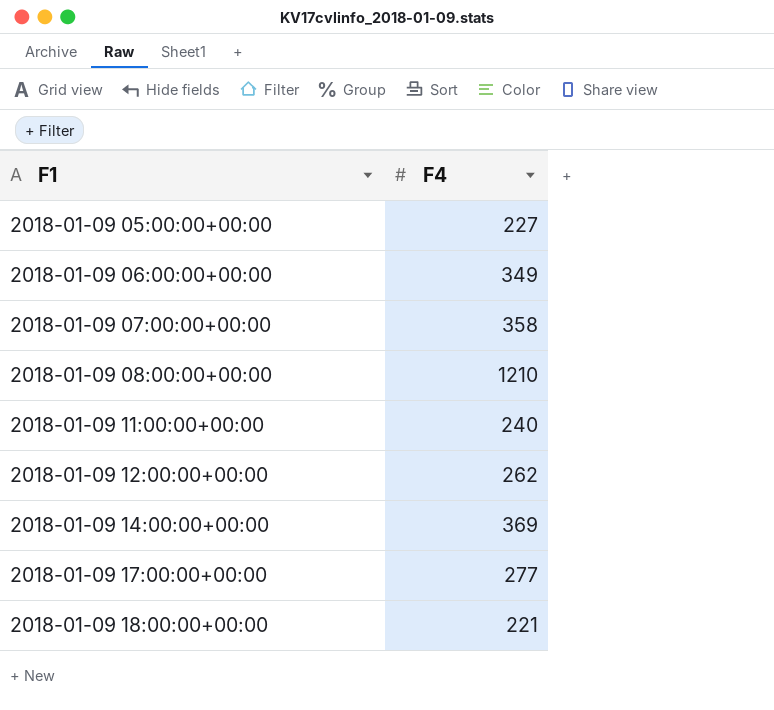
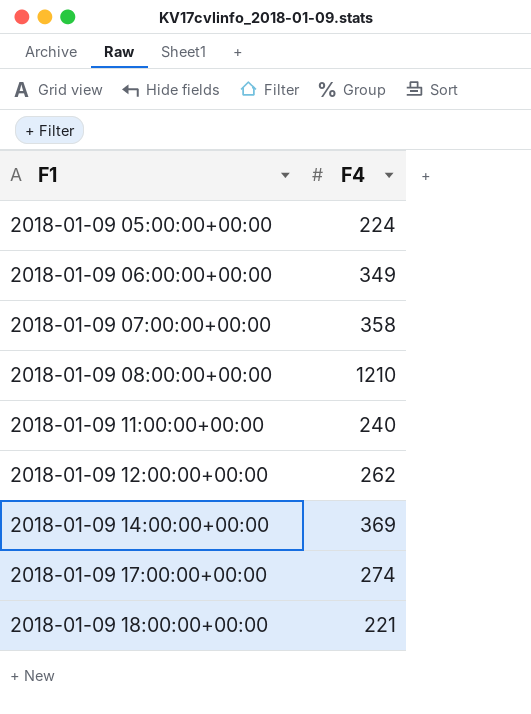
2018-01-09 05:00:00+00:00 | F4: 227 -> 224
2018-01-09 17:00:00+00:00 | F4: 277 -> 274

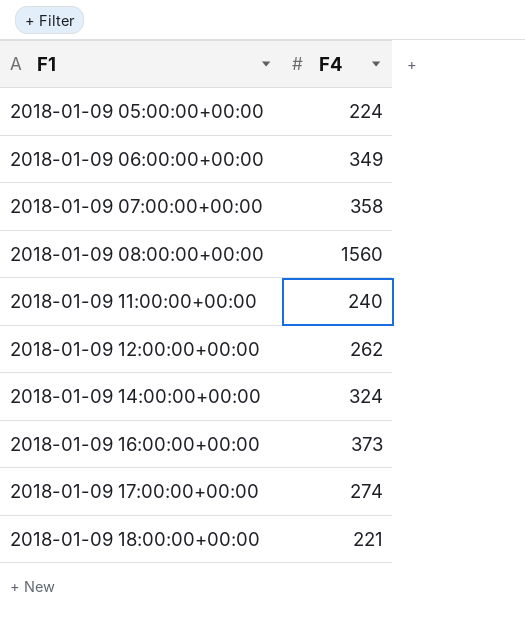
2018-01-09 08:00:00+00:00 | F4: 1210 -> 1560
2018-01-09 14:00:00+00:00 | F4: 369 -> 324
row 2018-01-09 16:00:00+00:00: none -> 373

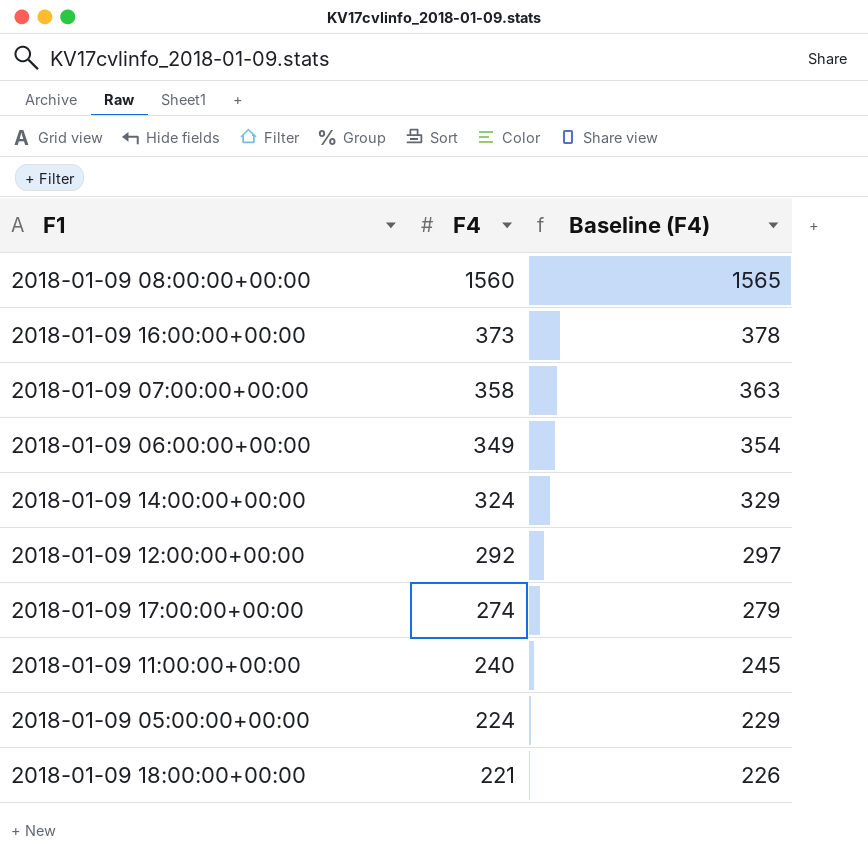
row order: F1 ascending -> F4 descending
column Baseline (F4) | formula: none -> [F4] + 5
2018-01-09 12:00:00+00:00 | F4: 262 -> 292

